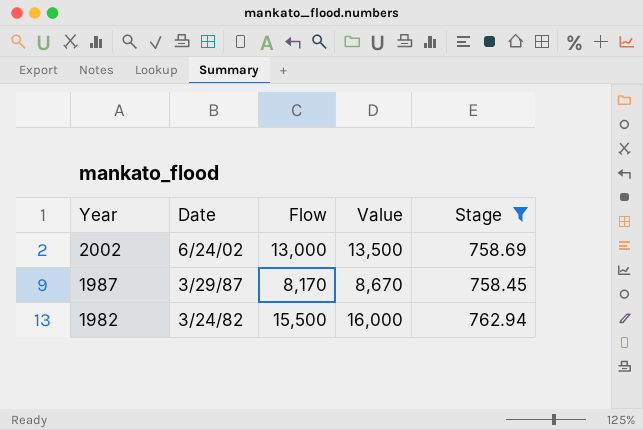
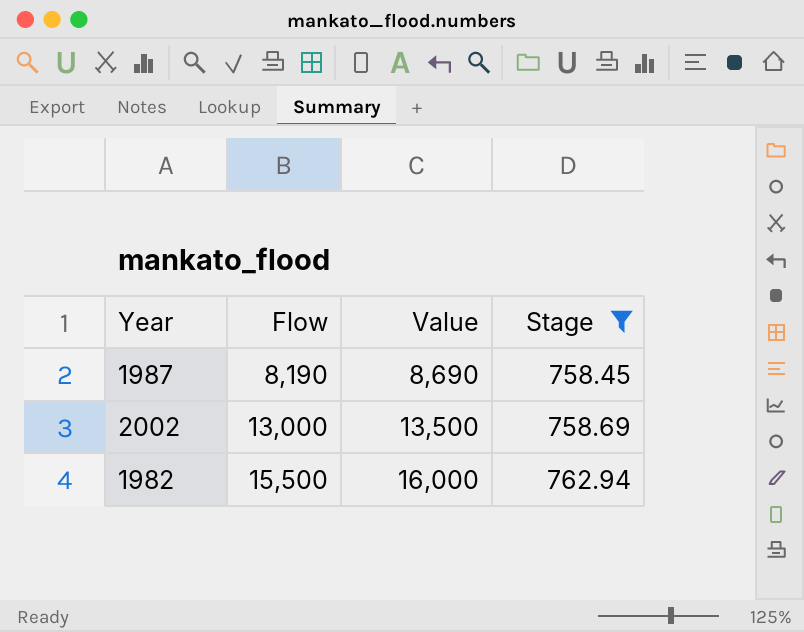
row order: Year descending -> Flow ascending
column Date | position: 2 -> none
1987 | Flow: 8,170 -> 8,190
1987 | Value: 8,670 -> 8,690

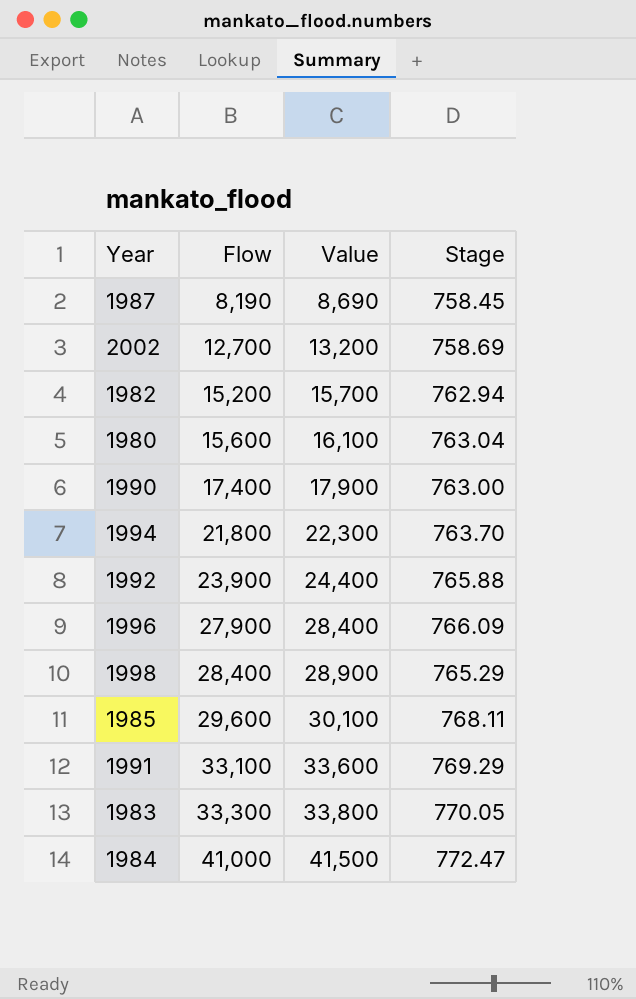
filter: Stage <= 762.94 -> none
2002 | Flow: 13,000 -> 12,700
2002 | Value: 13,500 -> 13,200
1982 | Flow: 15,500 -> 15,200
1982 | Value: 16,000 -> 15,700

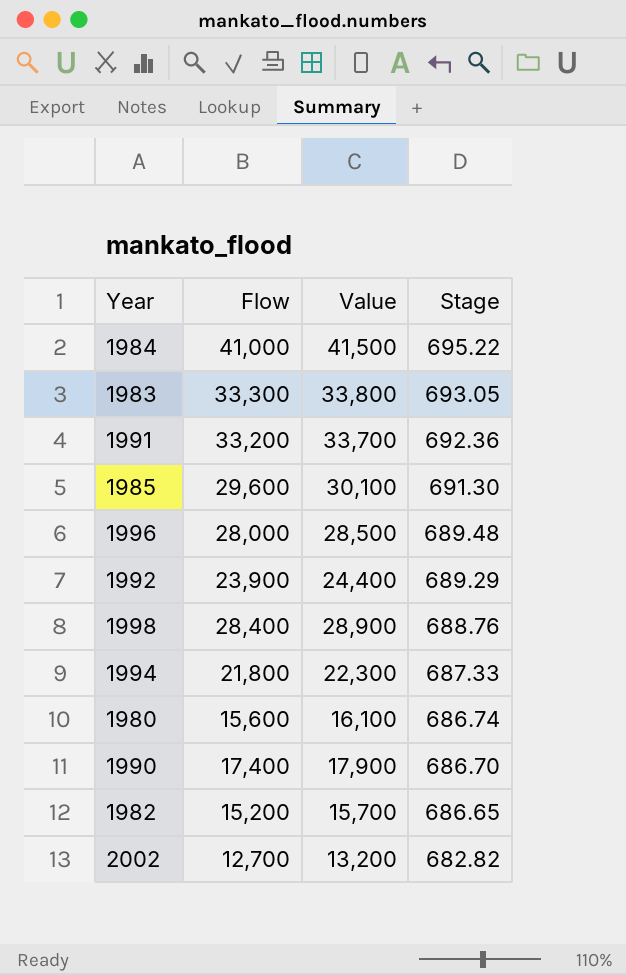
row order: Flow ascending -> Stage descending
row 1987: 8,190 | 8,690 | 758.45 -> none
1984 | Stage: 772.47 -> 695.22
1983 | Stage: 770.05 -> 693.05
1991 | Flow: 33,100 -> 33,200
1991 | Value: 33,600 -> 33,700
1991 | Stage: 769.29 -> 692.36
1985 | Stage: 768.11 -> 691.30
1996 | Flow: 27,900 -> 28,000
1996 | Value: 28,400 -> 28,500
1996 | Stage: 766.09 -> 689.48
1992 | Stage: 765.88 -> 689.29
1998 | Stage: 765.29 -> 688.76
1994 | Stage: 763.70 -> 687.33
1980 | Stage: 763.04 -> 686.74
1990 | Stage: 763.00 -> 686.70
1982 | Stage: 762.94 -> 686.65
2002 | Stage: 758.69 -> 682.82

